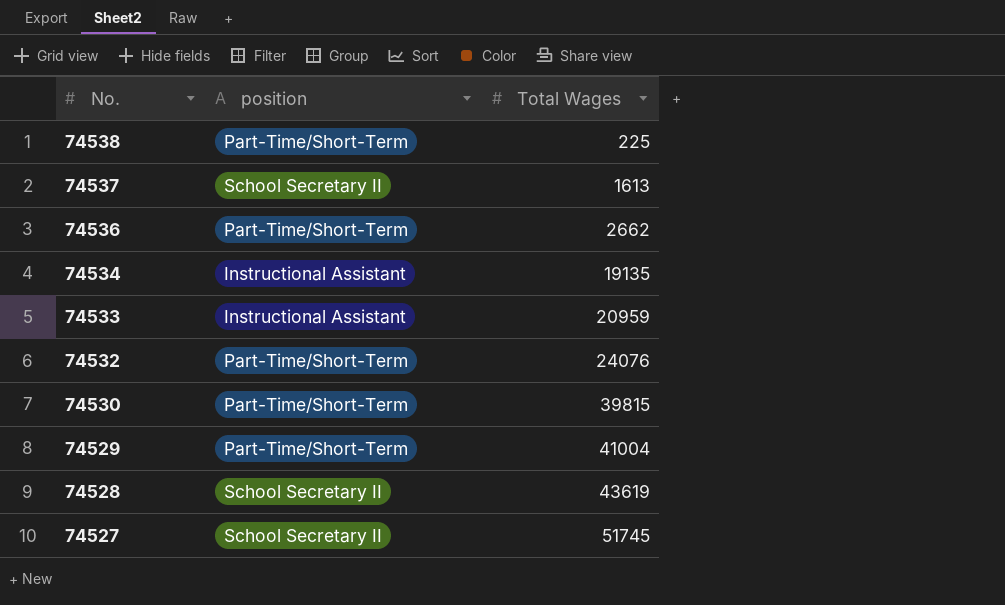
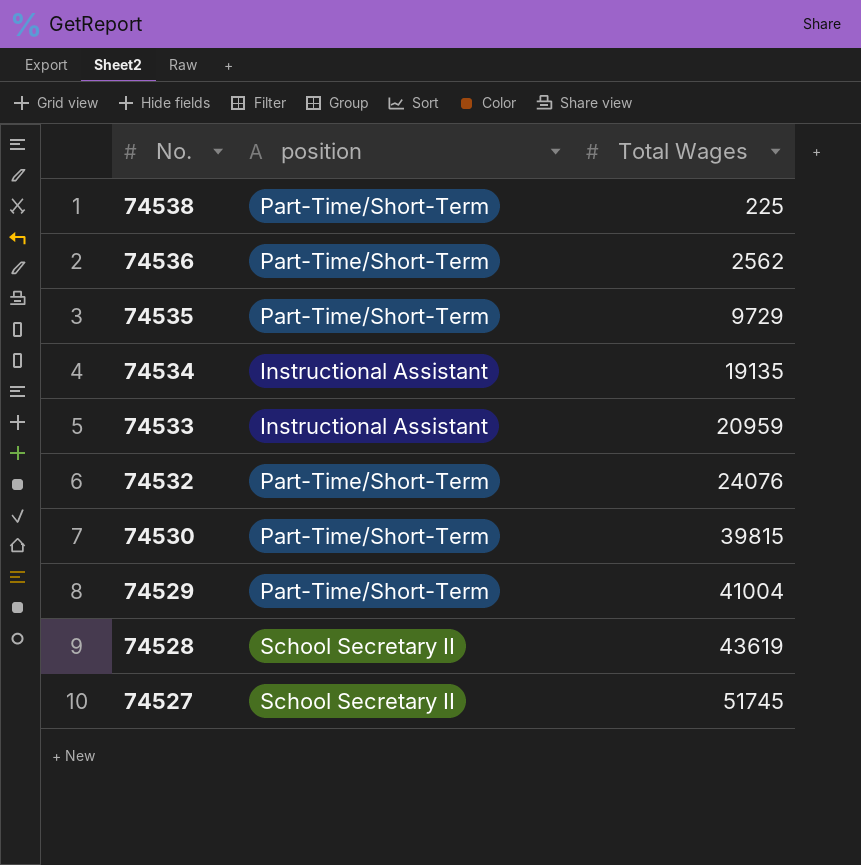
row 74537: School Secretary II | 1613 -> none
74536 | Total Wages: 2662 -> 2562
row 74535: none -> Part-Time/Short-Term | 9729

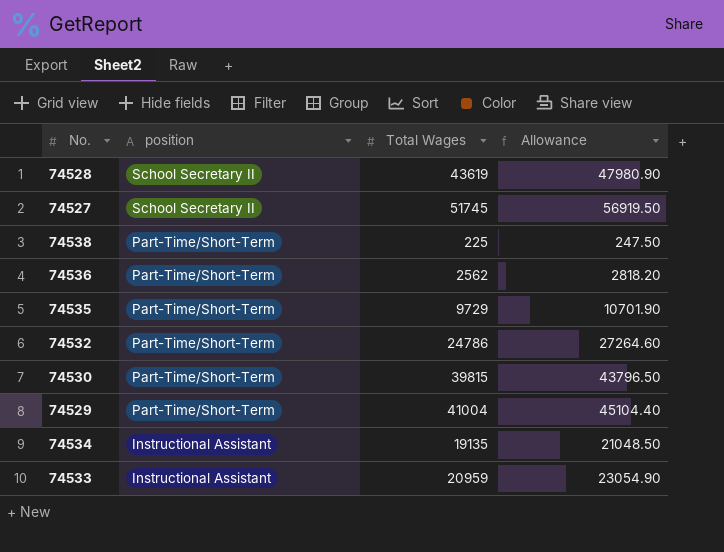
row order: No. descending -> position descending
column Allowance | formula: none -> [Total Wages] * 1.1
74532 | Total Wages: 24076 -> 24786

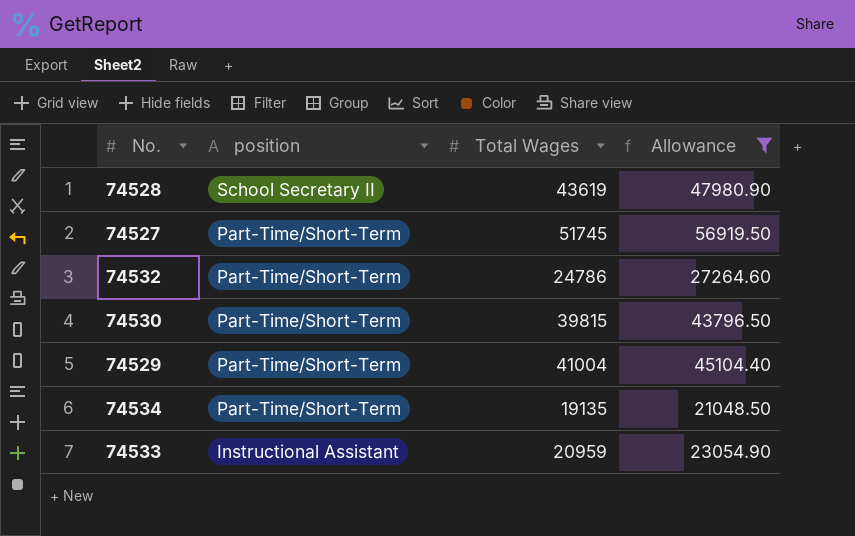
filter: none -> Allowance >= 21048.50
74527 | position: School Secretary II -> Part-Time/Short-Term
74534 | position: Instructional Assistant -> Part-Time/Short-Term

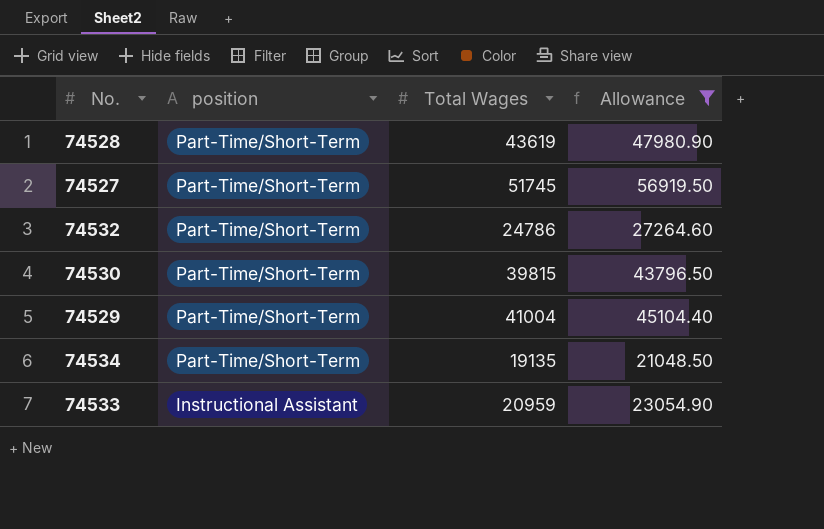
74528 | position: School Secretary II -> Part-Time/Short-Term

